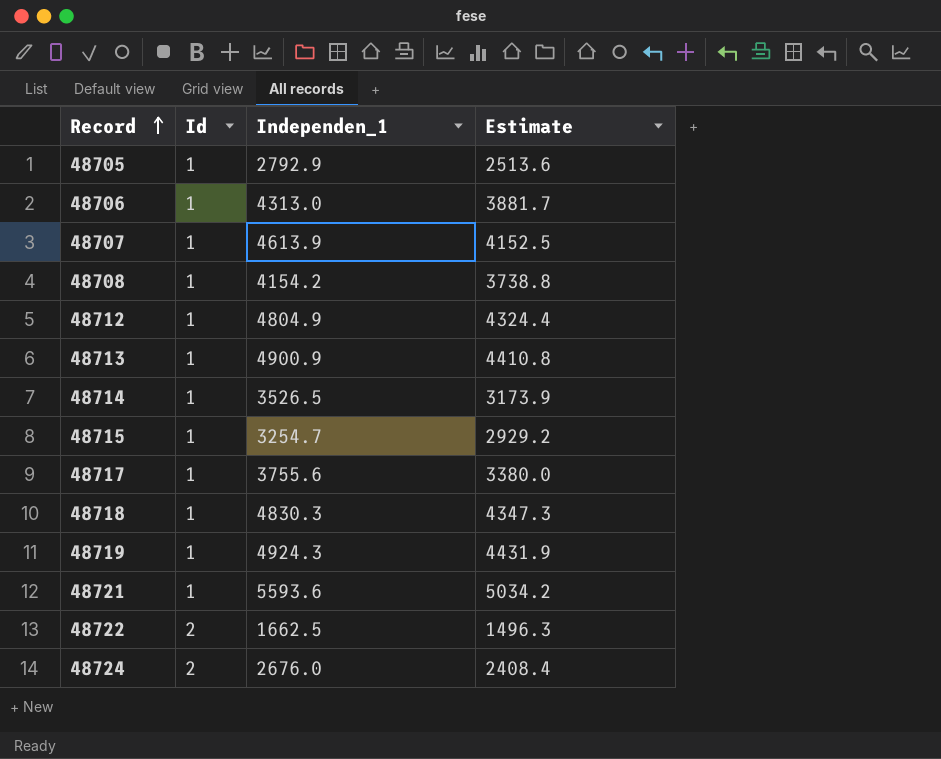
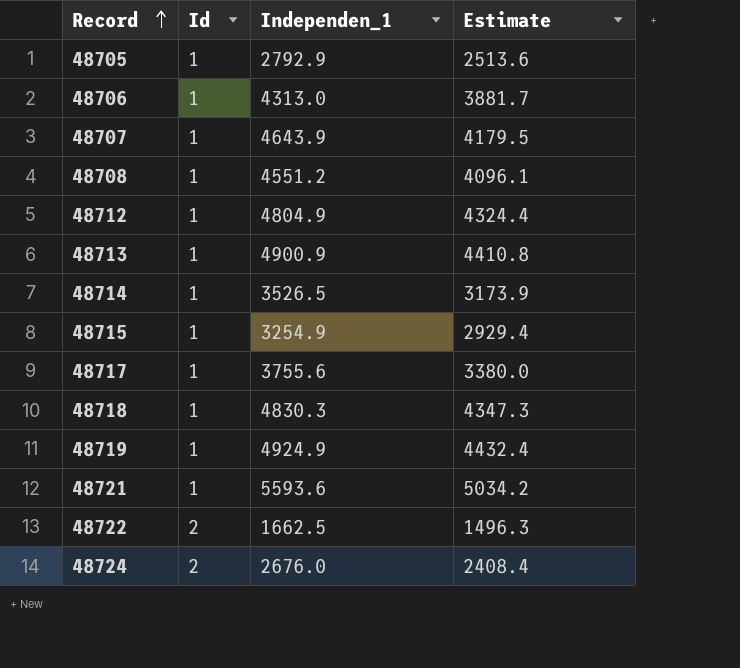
48707 | Independen_1: 4613.9 -> 4643.9
48707 | Estimate: 4152.5 -> 4179.5
48708 | Independen_1: 4154.2 -> 4551.2
48708 | Estimate: 3738.8 -> 4096.1
48715 | Independen_1: 3254.7 -> 3254.9
48715 | Estimate: 2929.2 -> 2929.4
48719 | Independen_1: 4924.3 -> 4924.9
48719 | Estimate: 4431.9 -> 4432.4

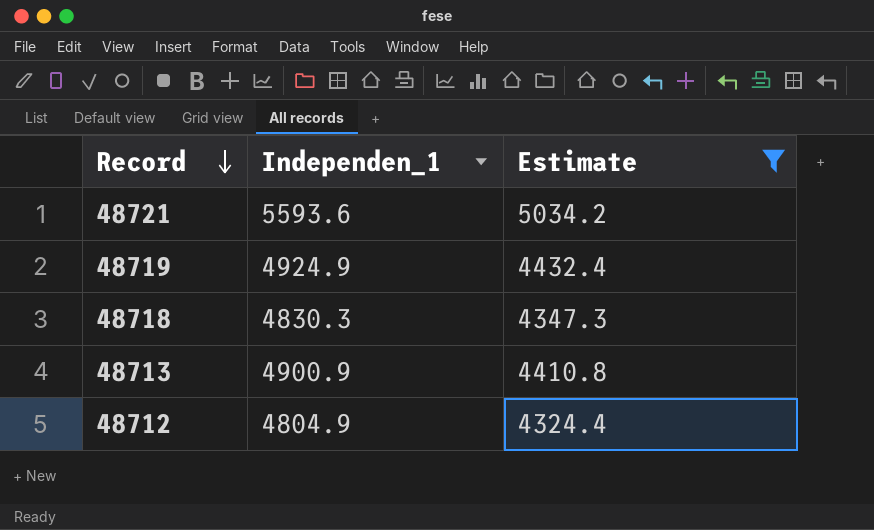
filter: none -> Estimate >= 4324.4
row order: Record ascending -> Record descending
column Id | position: 2 -> none

